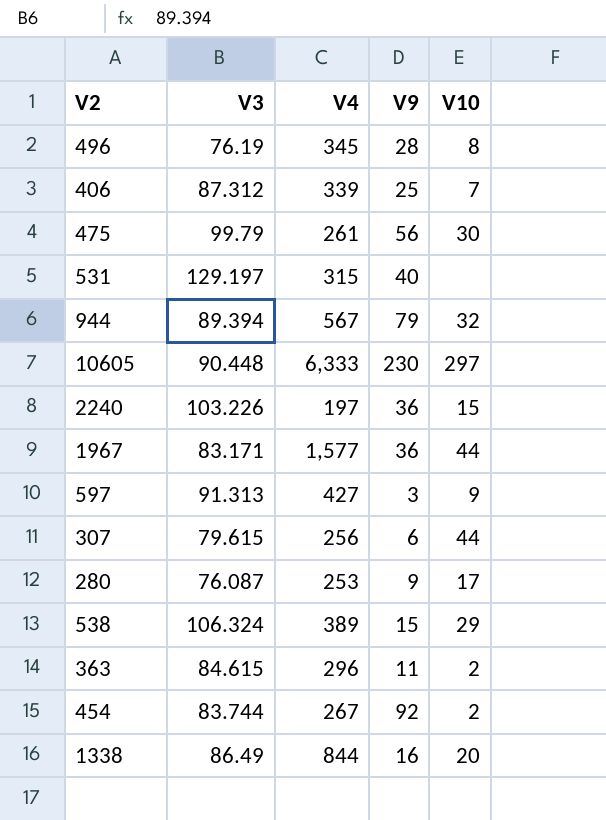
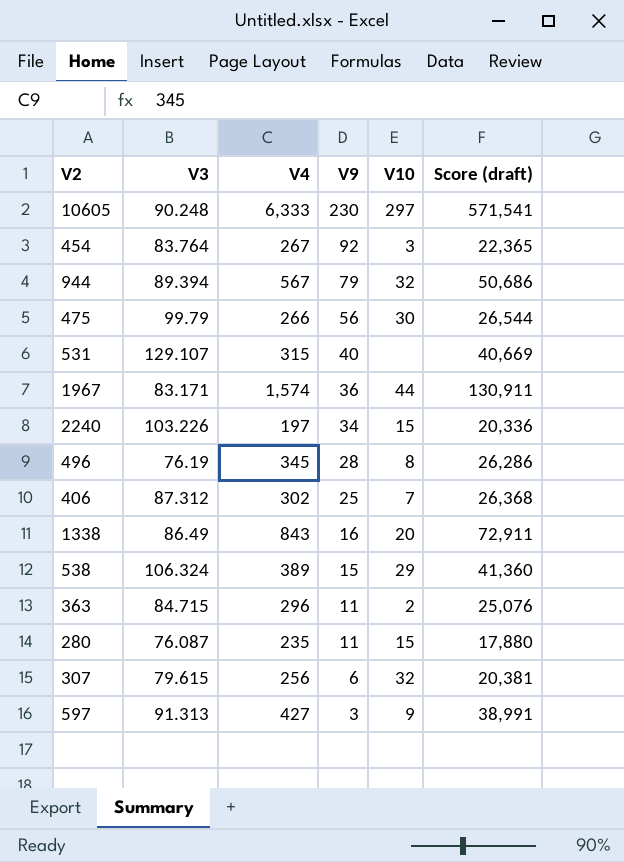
row order: none -> V9 descending
column Score (draft) | formula: none -> [V3] * [V4]
10605 | V3: 90.448 -> 90.248
454 | V3: 83.744 -> 83.764
454 | V10: 2 -> 3
475 | V4: 261 -> 266
531 | V3: 129.197 -> 129.107
1967 | V4: 1,577 -> 1,574
2240 | V9: 36 -> 34
406 | V4: 339 -> 302
1338 | V4: 844 -> 843
363 | V3: 84.615 -> 84.715
280 | V4: 253 -> 235
280 | V9: 9 -> 11
280 | V10: 17 -> 15
307 | V10: 44 -> 32

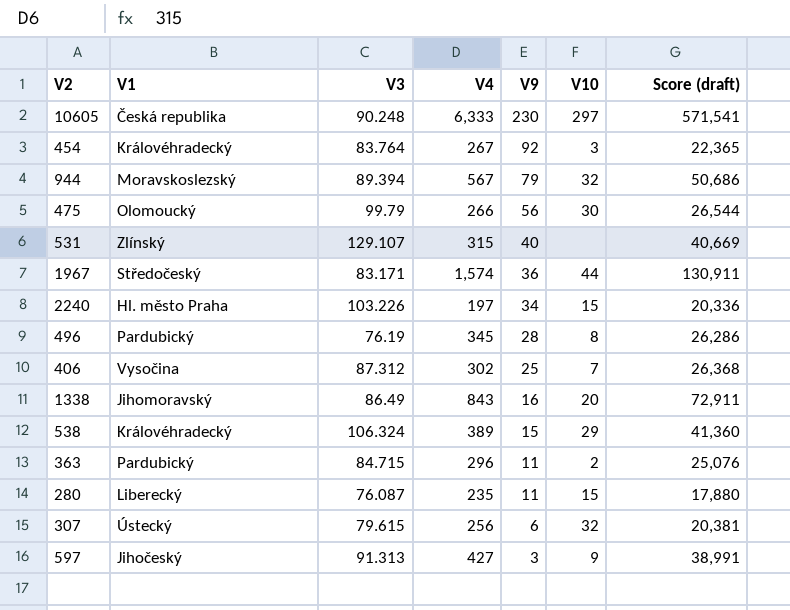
column V1 | position: none -> 2

